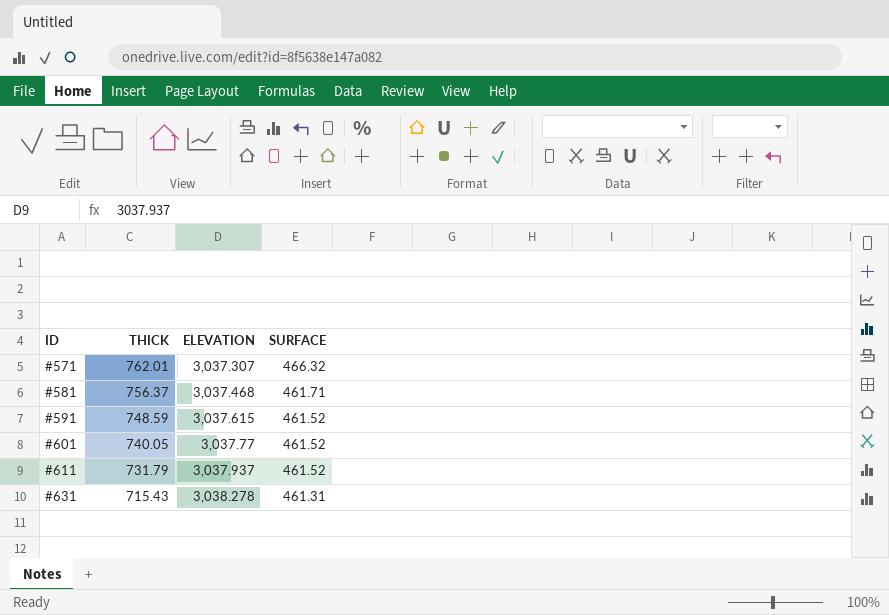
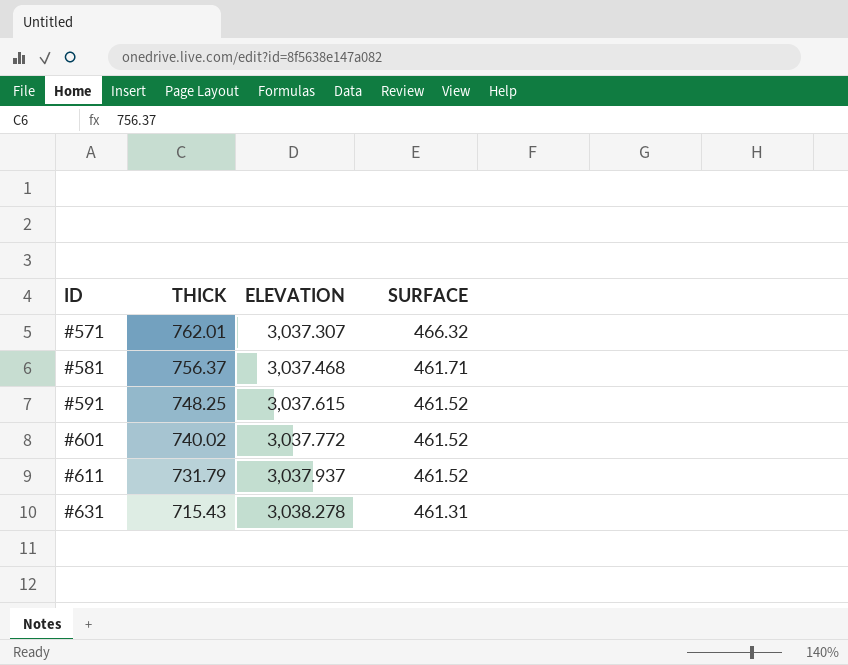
#591 | THICK: 748.59 -> 748.25
#601 | THICK: 740.05 -> 740.02
#601 | ELEVATION: 3,037.77 -> 3,037.772

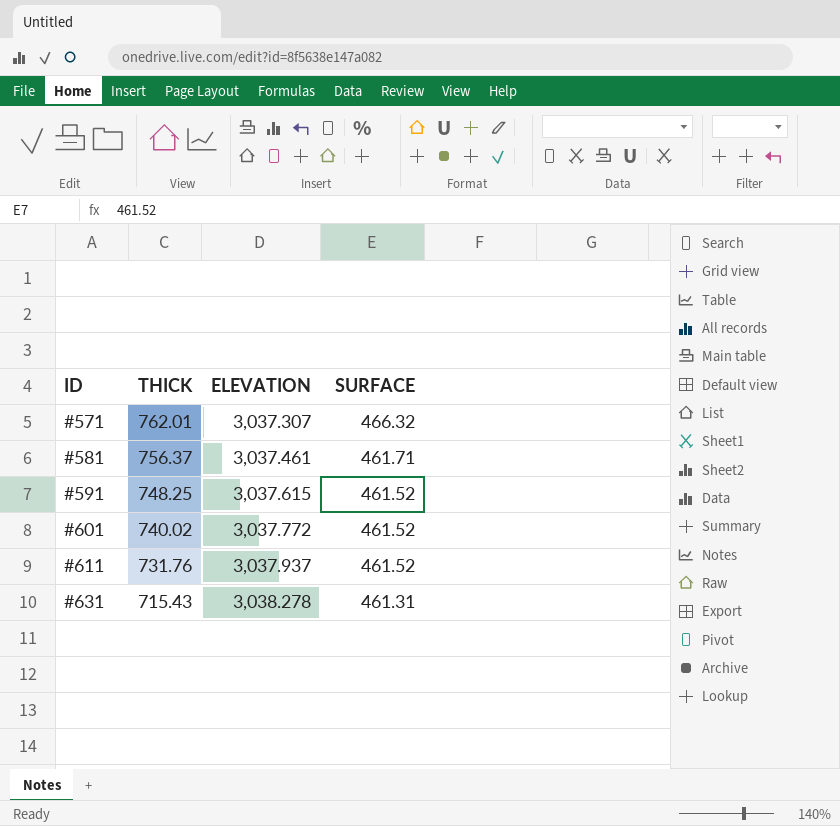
#581 | ELEVATION: 3,037.468 -> 3,037.461
#611 | THICK: 731.79 -> 731.76

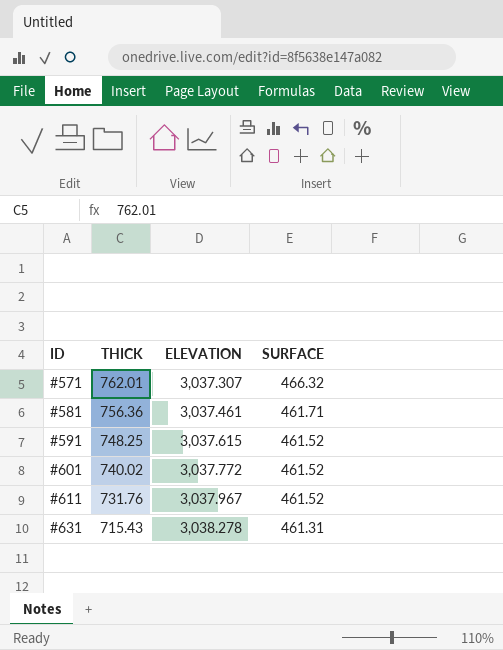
#581 | THICK: 756.37 -> 756.36
#611 | ELEVATION: 3,037.937 -> 3,037.967

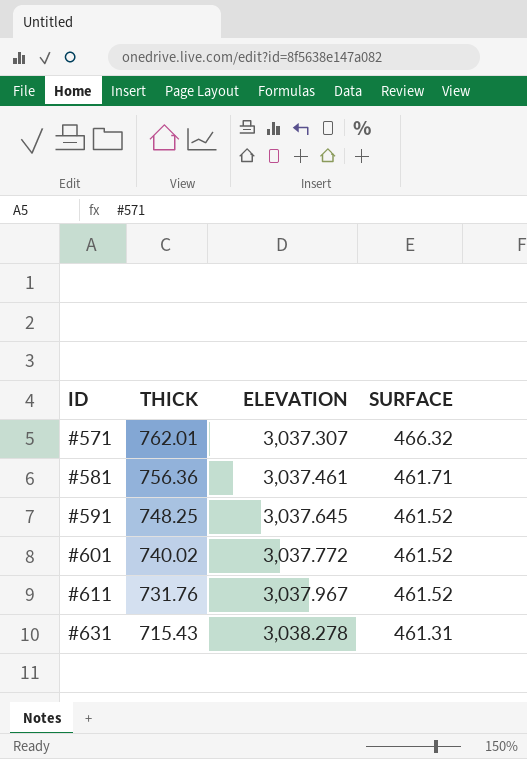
#591 | ELEVATION: 3,037.615 -> 3,037.645

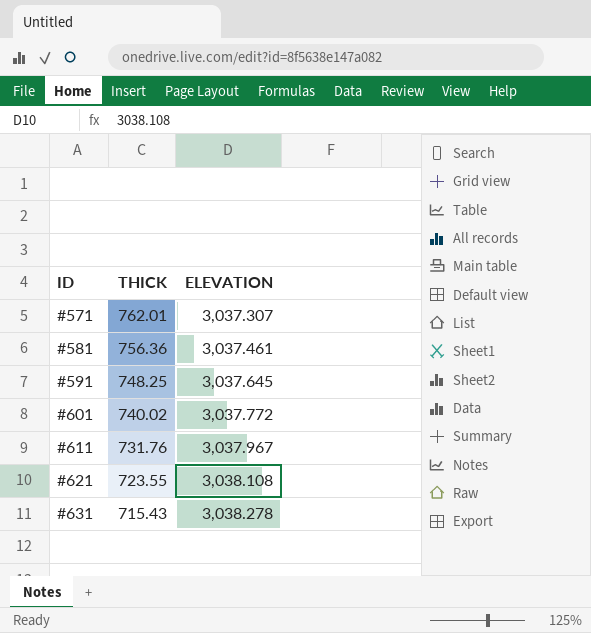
column SURFACE | position: 4 -> none
row #621: none -> 723.55 | 3,038.108

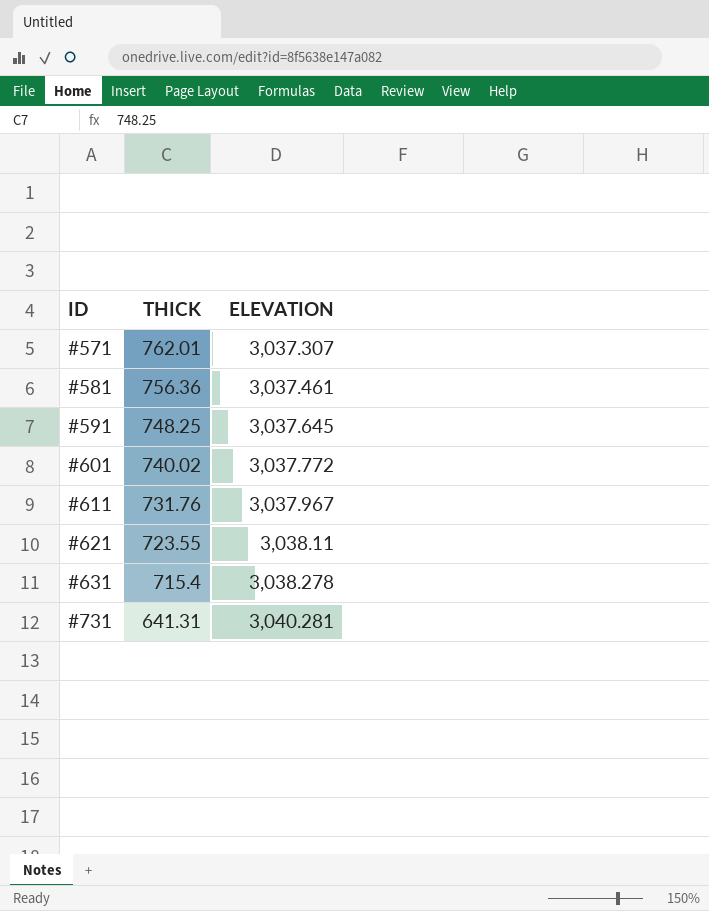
#621 | ELEVATION: 3,038.108 -> 3,038.11
#631 | THICK: 715.43 -> 715.4
row #731: none -> 641.31 | 3,040.281

